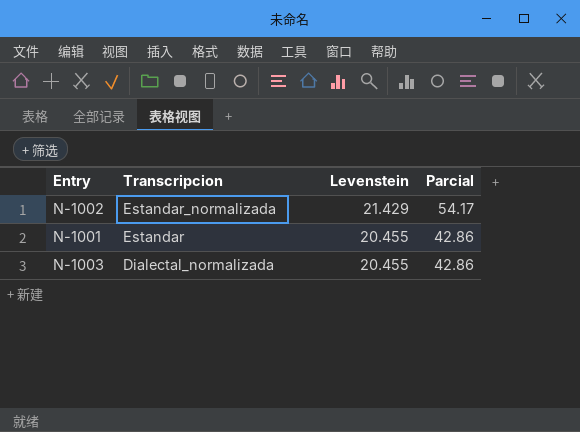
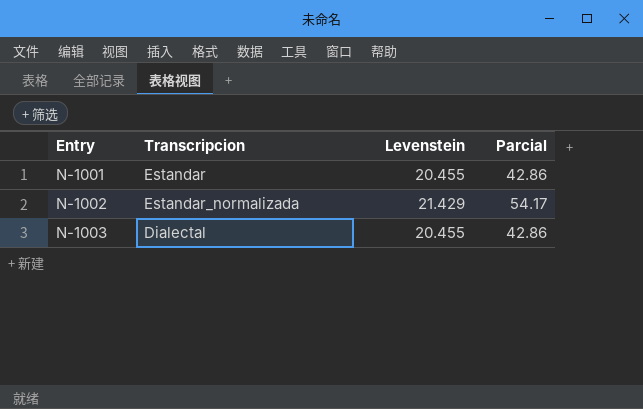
row order: Transcripcion descending -> Entry ascending
N-1003 | Transcripcion: Dialectal_normalizada -> Dialectal

